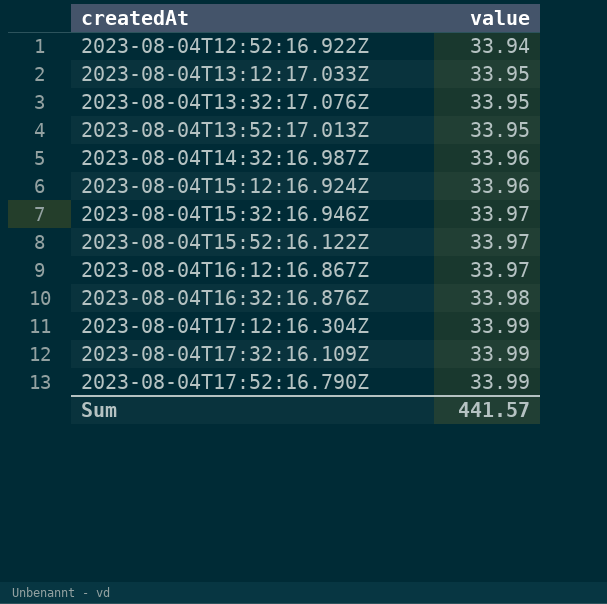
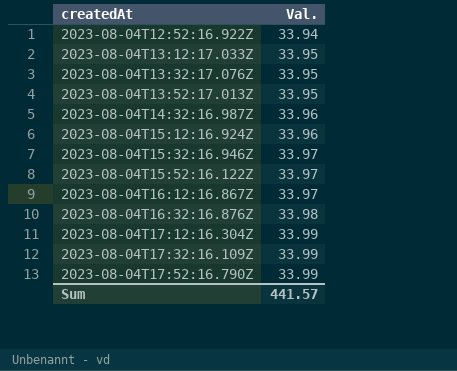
column name: value -> Val.

